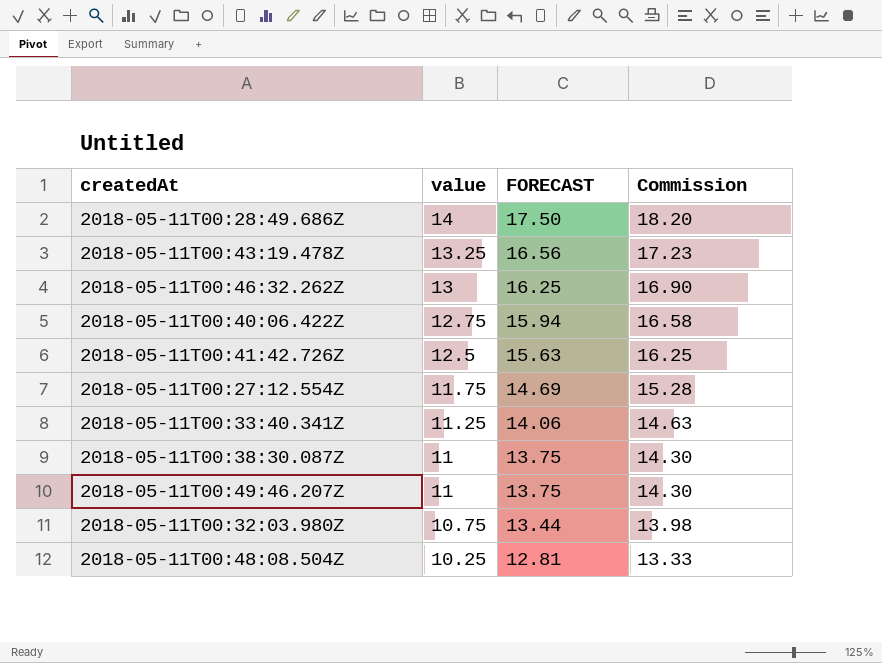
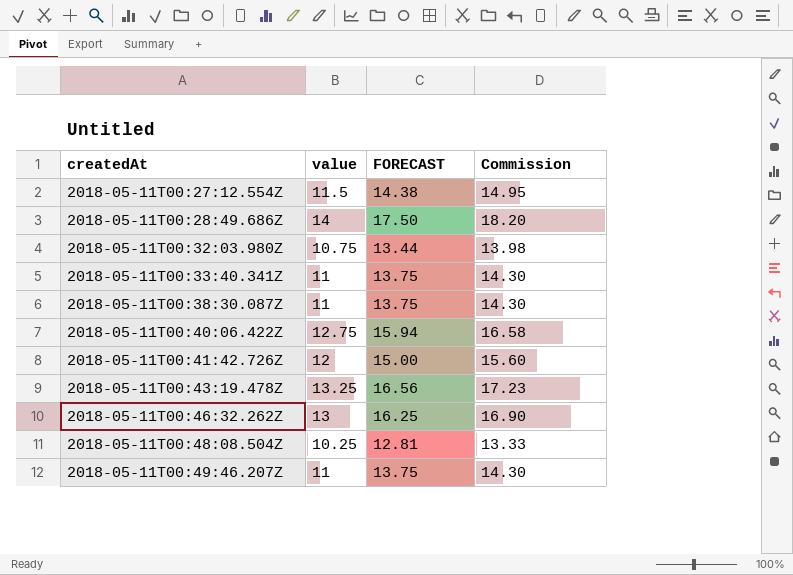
row order: value descending -> createdAt ascending
2018-05-11T00:27:12.554Z | value: 11.75 -> 11.5
2018-05-11T00:27:12.554Z | FORECAST: 14.69 -> 14.38
2018-05-11T00:27:12.554Z | Commission: 15.28 -> 14.95
2018-05-11T00:33:40.341Z | value: 11.25 -> 11
2018-05-11T00:33:40.341Z | FORECAST: 14.06 -> 13.75
2018-05-11T00:33:40.341Z | Commission: 14.63 -> 14.30
2018-05-11T00:41:42.726Z | value: 12.5 -> 12
2018-05-11T00:41:42.726Z | FORECAST: 15.63 -> 15.00
2018-05-11T00:41:42.726Z | Commission: 16.25 -> 15.60

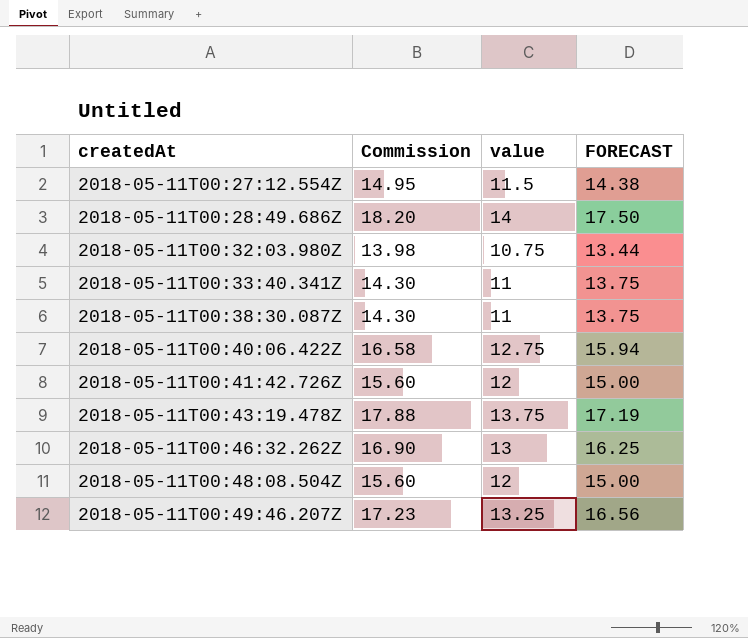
column Commission | position: 4 -> 2
2018-05-11T00:43:19.478Z | Commission: 17.23 -> 17.88
2018-05-11T00:43:19.478Z | value: 13.25 -> 13.75
2018-05-11T00:43:19.478Z | FORECAST: 16.56 -> 17.19
2018-05-11T00:48:08.504Z | Commission: 13.33 -> 15.60
2018-05-11T00:48:08.504Z | value: 10.25 -> 12
2018-05-11T00:48:08.504Z | FORECAST: 12.81 -> 15.00
2018-05-11T00:49:46.207Z | Commission: 14.30 -> 17.23
2018-05-11T00:49:46.207Z | value: 11 -> 13.25
2018-05-11T00:49:46.207Z | FORECAST: 13.75 -> 16.56

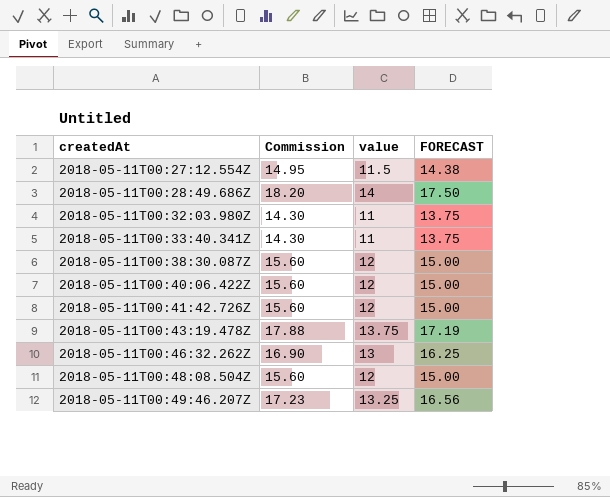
2018-05-11T00:32:03.980Z | Commission: 13.98 -> 14.30
2018-05-11T00:32:03.980Z | value: 10.75 -> 11
2018-05-11T00:32:03.980Z | FORECAST: 13.44 -> 13.75
2018-05-11T00:38:30.087Z | Commission: 14.30 -> 15.60
2018-05-11T00:38:30.087Z | value: 11 -> 12
2018-05-11T00:38:30.087Z | FORECAST: 13.75 -> 15.00
2018-05-11T00:40:06.422Z | Commission: 16.58 -> 15.60
2018-05-11T00:40:06.422Z | value: 12.75 -> 12
2018-05-11T00:40:06.422Z | FORECAST: 15.94 -> 15.00

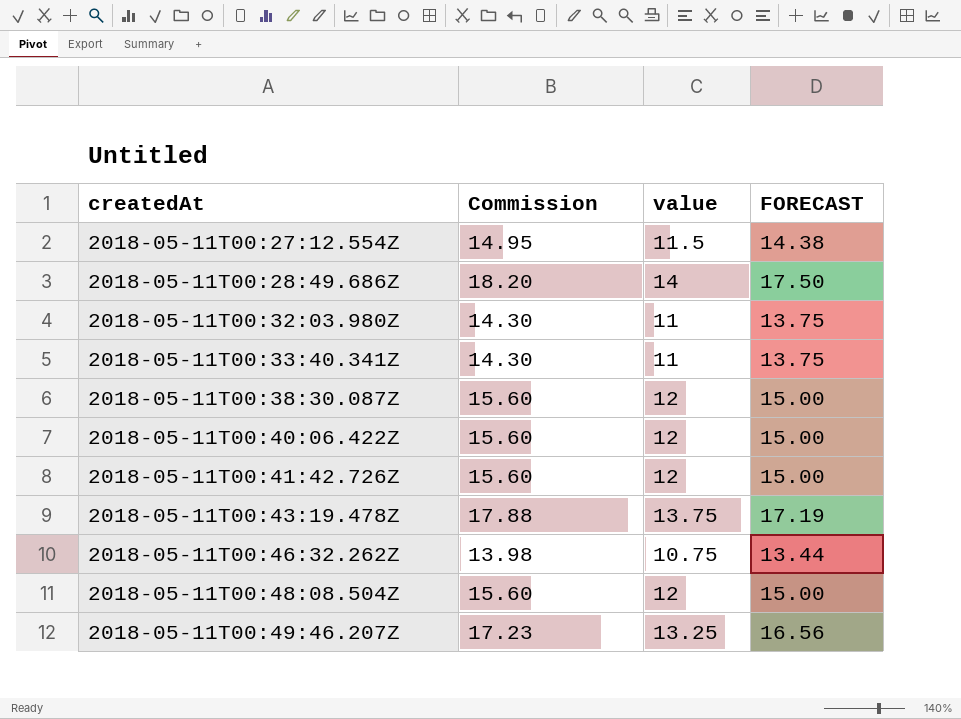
2018-05-11T00:46:32.262Z | Commission: 16.90 -> 13.98
2018-05-11T00:46:32.262Z | value: 13 -> 10.75
2018-05-11T00:46:32.262Z | FORECAST: 16.25 -> 13.44

